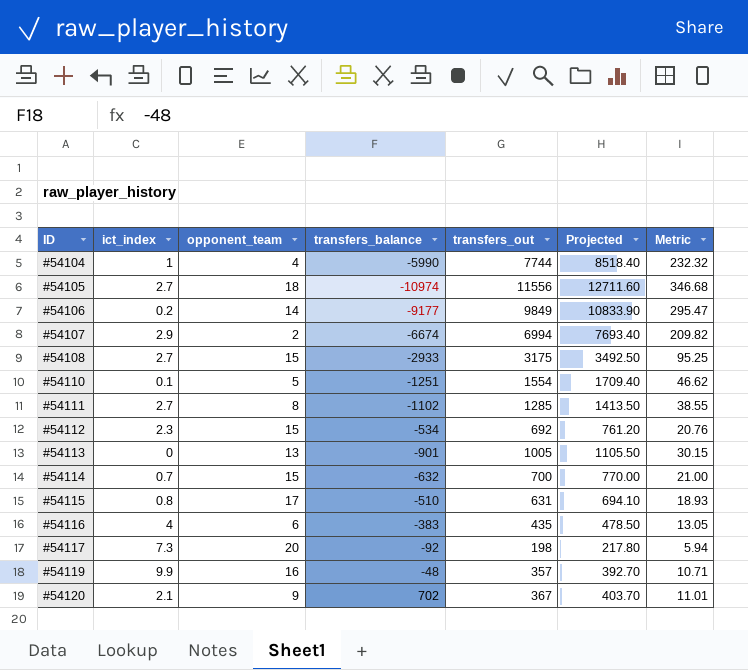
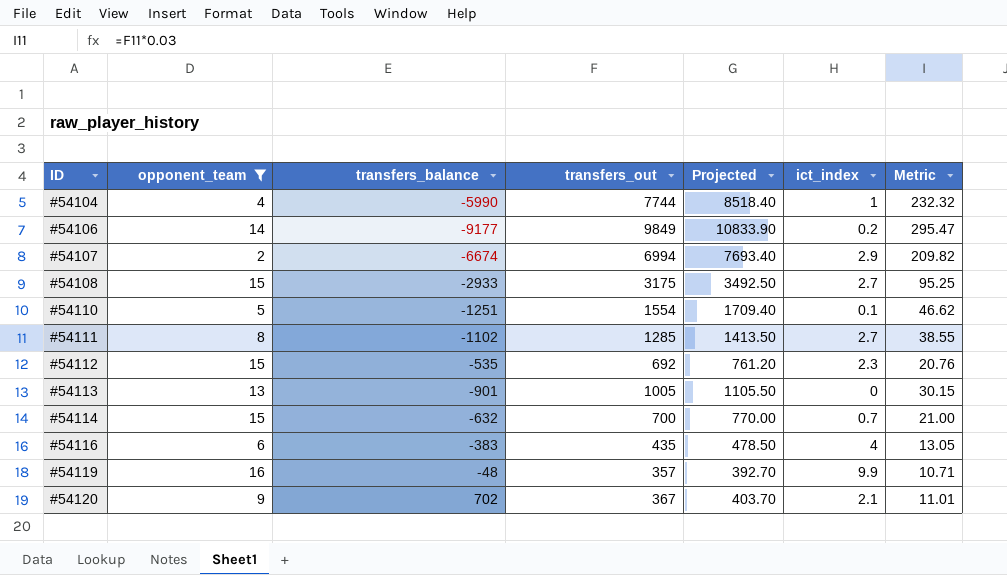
filter: none -> opponent_team <= 16
column ict_index | position: 2 -> 6
#54112 | transfers_balance: -534 -> -535

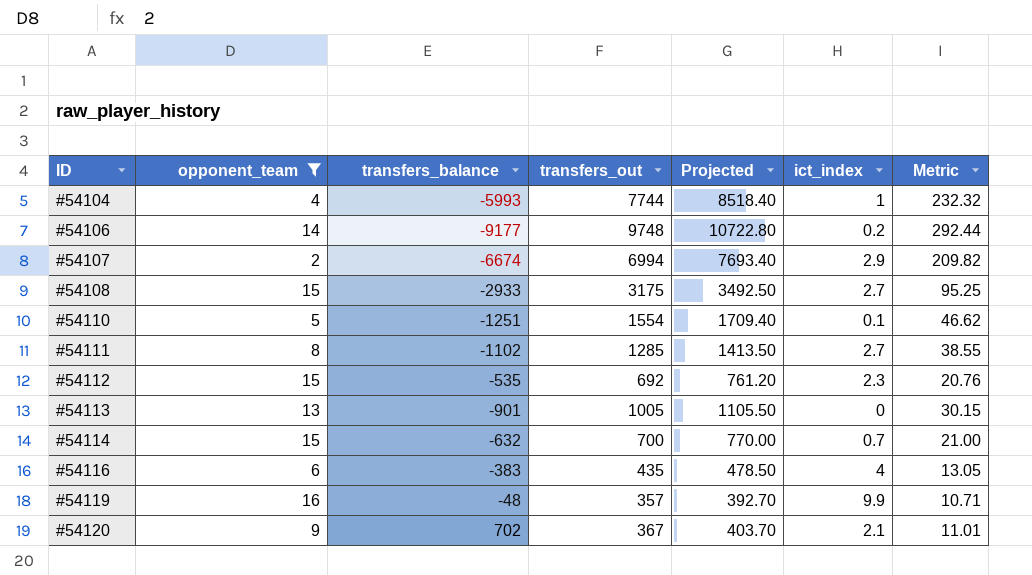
#54104 | transfers_balance: -5990 -> -5993
#54106 | transfers_out: 9849 -> 9748
#54106 | Projected: 10833.90 -> 10722.80
#54106 | Metric: 295.47 -> 292.44

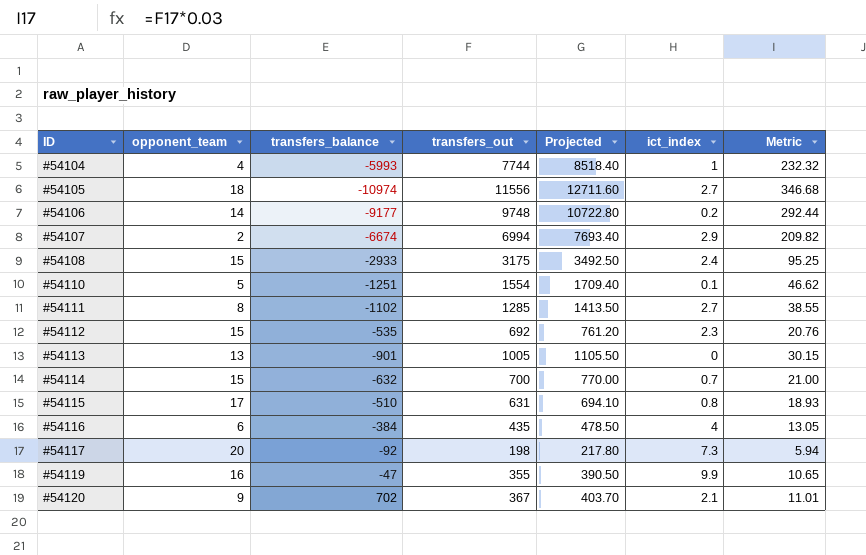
filter: opponent_team <= 16 -> none
#54108 | ict_index: 2.7 -> 2.4
#54116 | transfers_balance: -383 -> -384
#54119 | transfers_balance: -48 -> -47
#54119 | transfers_out: 357 -> 355
#54119 | Projected: 392.70 -> 390.50
#54119 | Metric: 10.71 -> 10.65

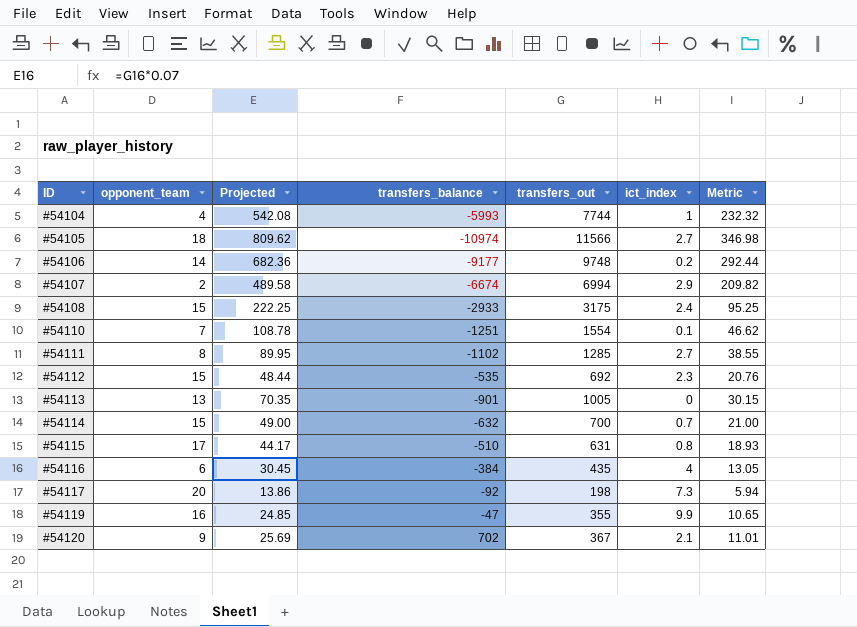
column Projected | formula: [transfers_out] * 1.1 -> [transfers_out] * 0.07
column Projected | position: 5 -> 3
#54105 | transfers_out: 11556 -> 11566
#54105 | Metric: 346.68 -> 346.98
#54110 | opponent_team: 5 -> 7

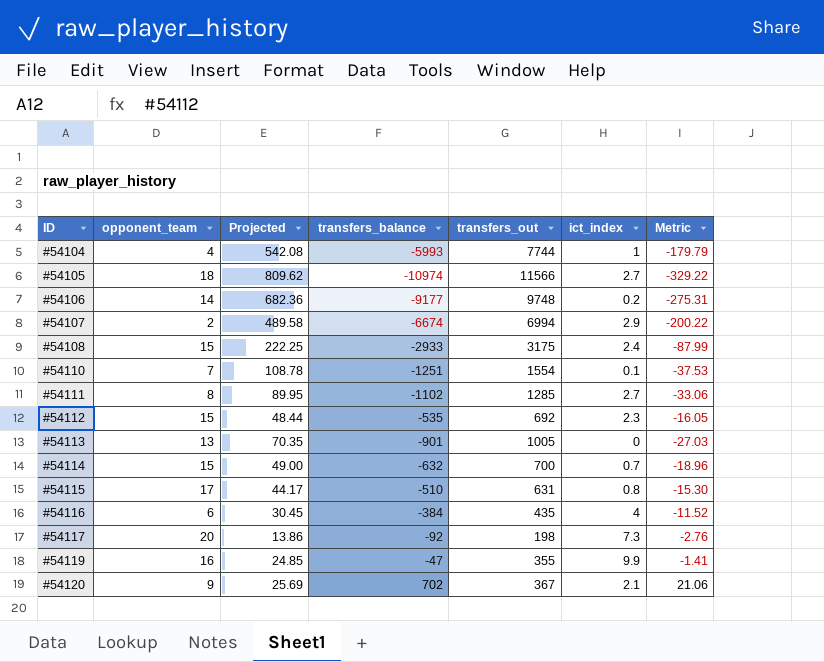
column Metric | formula: [transfers_out] * 0.03 -> [transfers_balance] * 0.03

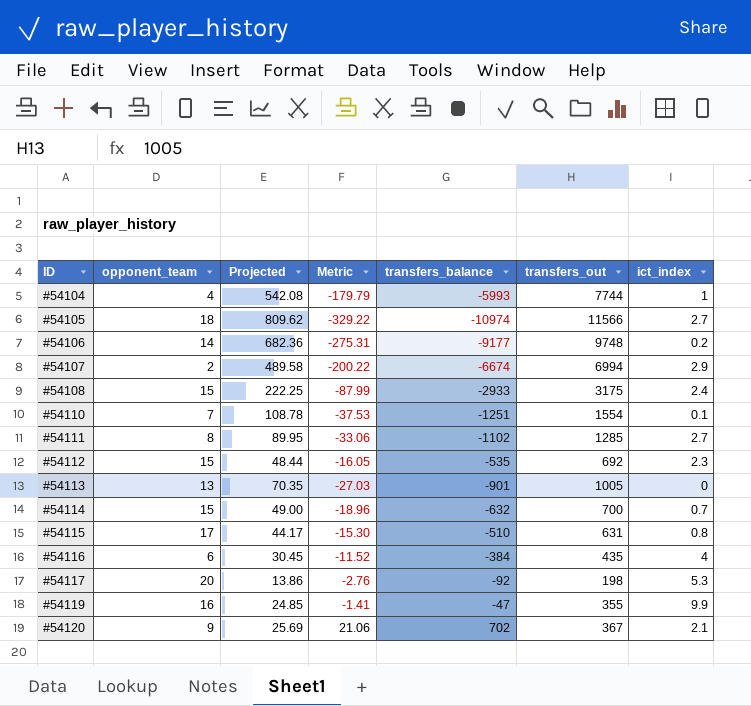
column Metric | position: 7 -> 4
#54117 | ict_index: 7.3 -> 5.3

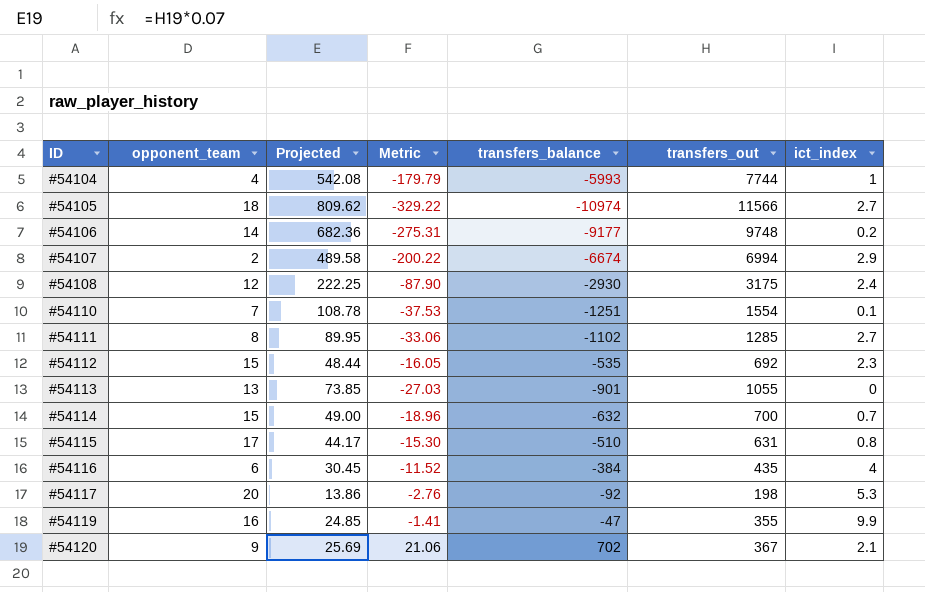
#54108 | opponent_team: 15 -> 12
#54108 | Metric: -87.99 -> -87.90
#54108 | transfers_balance: -2933 -> -2930
#54113 | Projected: 70.35 -> 73.85
#54113 | transfers_out: 1005 -> 1055

